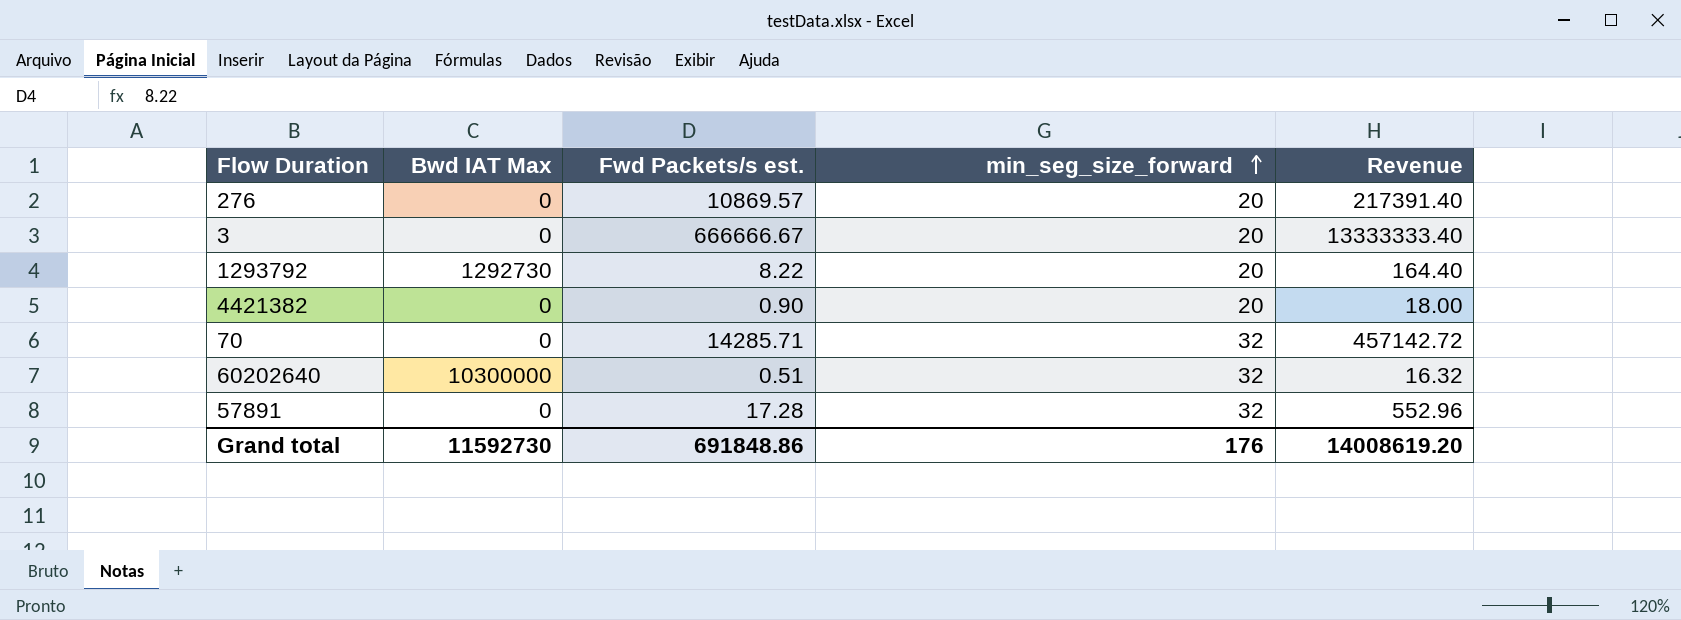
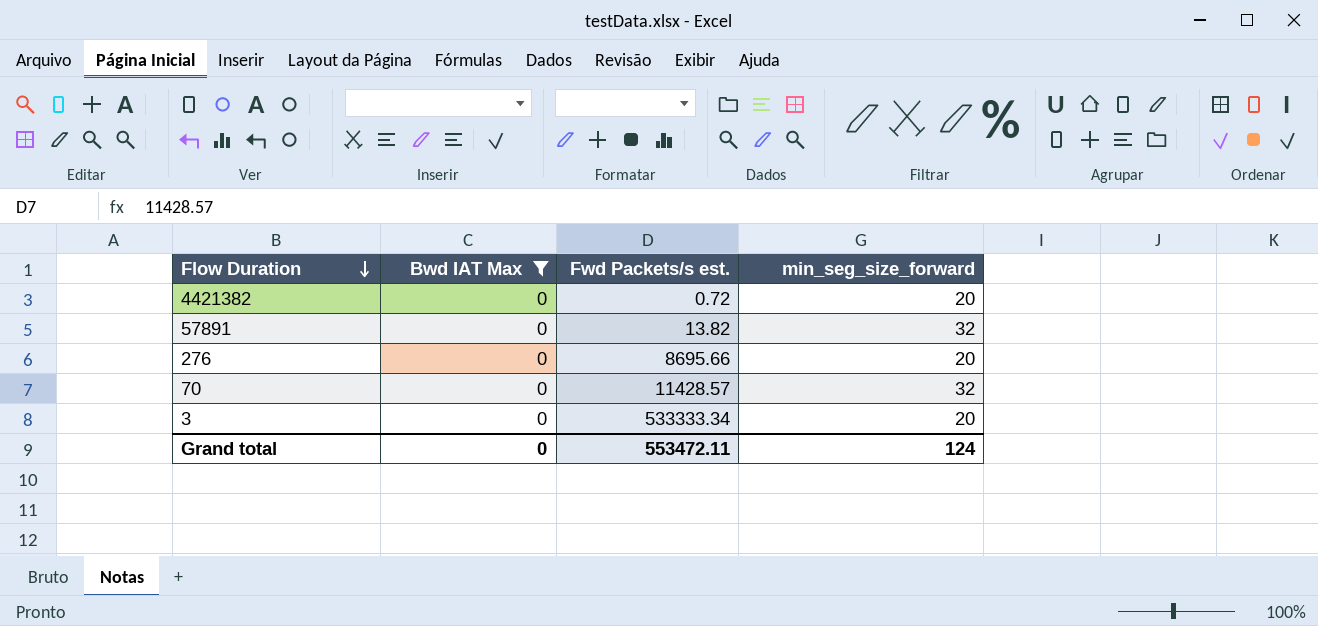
filter: none -> Bwd IAT Max = 0
row order: min_seg_size_forward ascending -> Flow Duration descending
column Revenue | formula: [Fwd Packets/s est.] * [min_seg_size_forward] -> none
4421382 | Fwd Packets/s est.: 0.90 -> 0.72
57891 | Fwd Packets/s est.: 17.28 -> 13.82
276 | Fwd Packets/s est.: 10869.57 -> 8695.66
70 | Fwd Packets/s est.: 14285.71 -> 11428.57
3 | Fwd Packets/s est.: 666666.67 -> 533333.34
Grand total | Bwd IAT Max: 11592730 -> 0
Grand total | Fwd Packets/s est.: 691848.86 -> 553472.11
Grand total | min_seg_size_forward: 176 -> 124

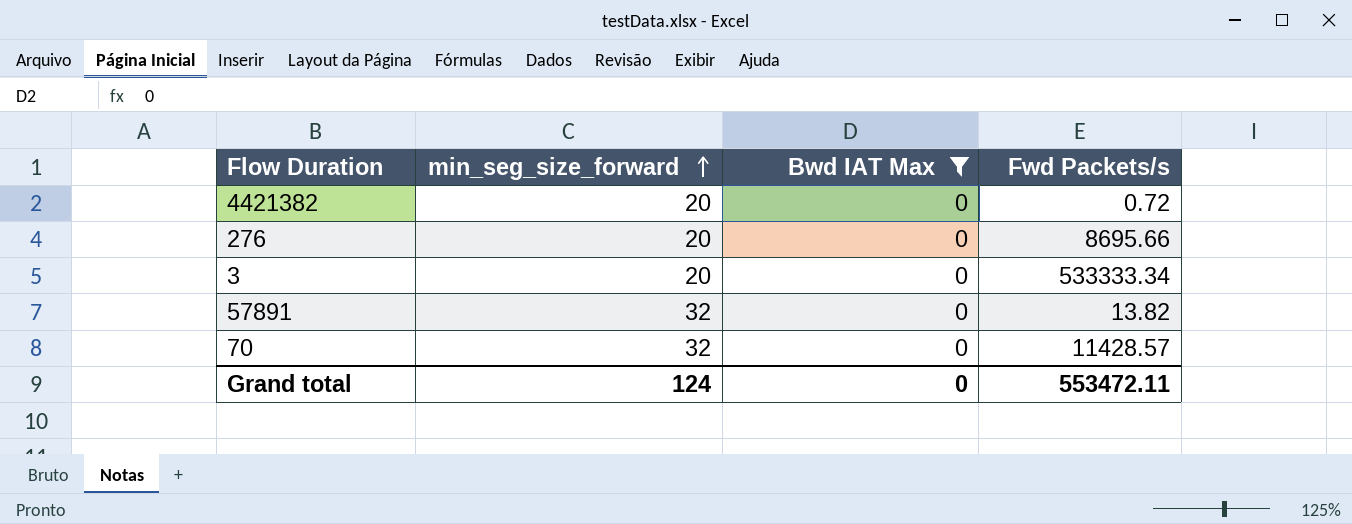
row order: Flow Duration descending -> min_seg_size_forward ascending
column min_seg_size_forward | position: 4 -> 2
column name: Fwd Packets/s est. -> Fwd Packets/s

